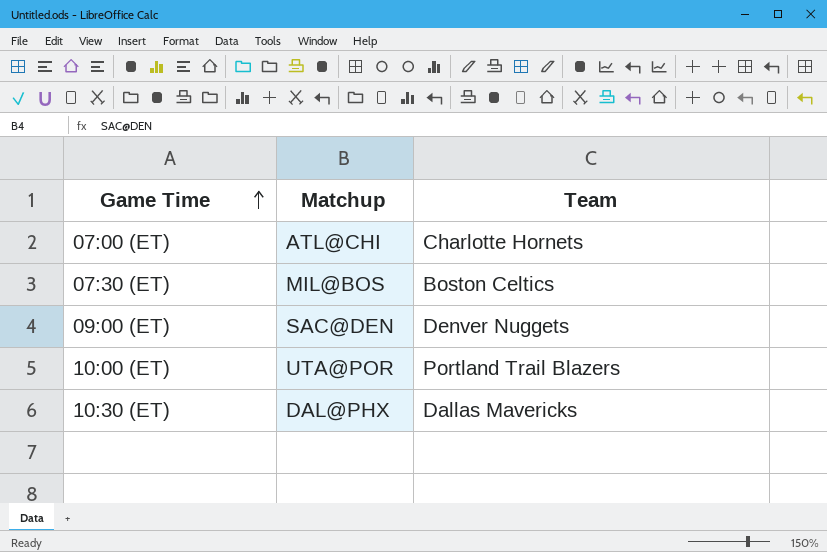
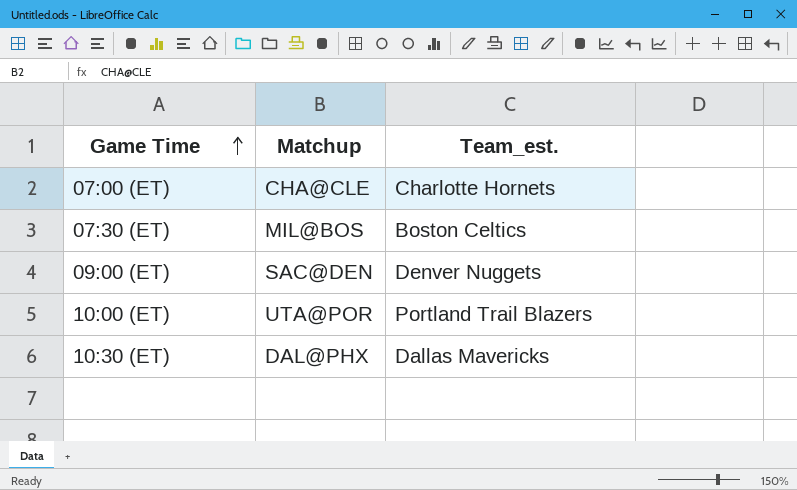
column name: Team -> Team_est.
07:00 (ET) | Matchup: ATL@CHI -> CHA@CLE

